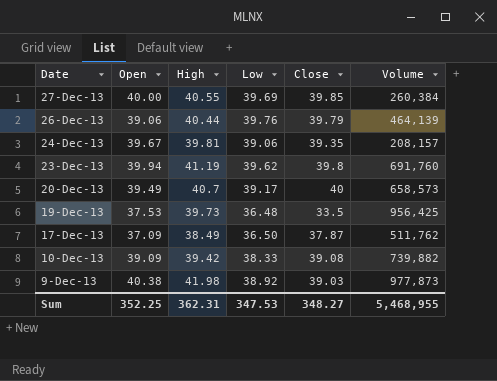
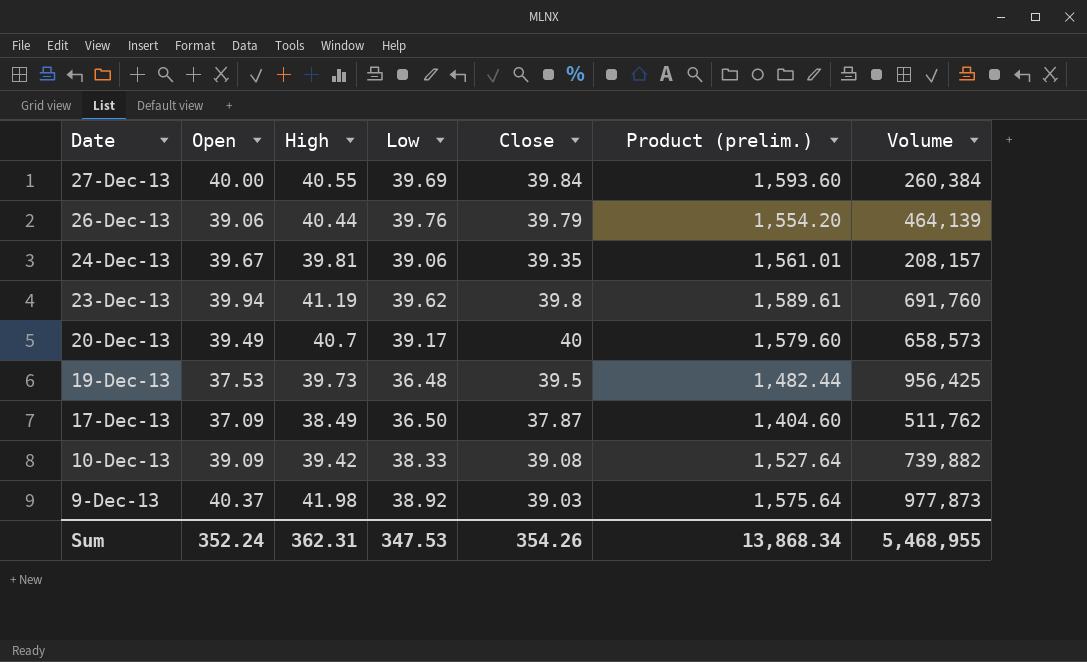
column Product (prelim.) | formula: none -> [Open] * [Close]
27-Dec-13 | Close: 39.85 -> 39.84
19-Dec-13 | Close: 33.5 -> 39.5
9-Dec-13 | Open: 40.38 -> 40.37
Sum | Open: 352.25 -> 352.24
Sum | Close: 348.27 -> 354.26

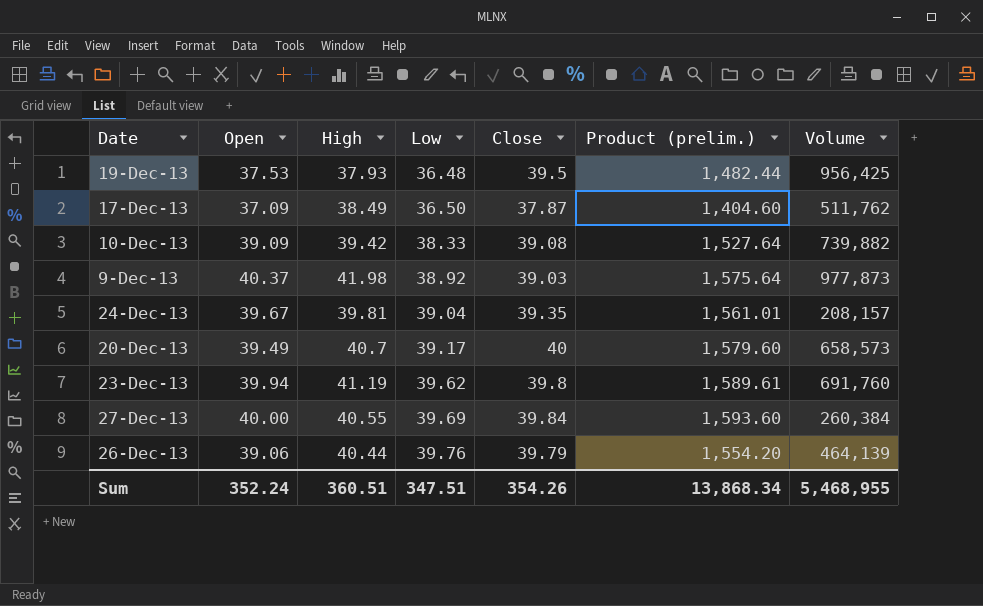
row order: Date descending -> Low ascending
19-Dec-13 | High: 39.73 -> 37.93
24-Dec-13 | Low: 39.06 -> 39.04
Sum | High: 362.31 -> 360.51
Sum | Low: 347.53 -> 347.51

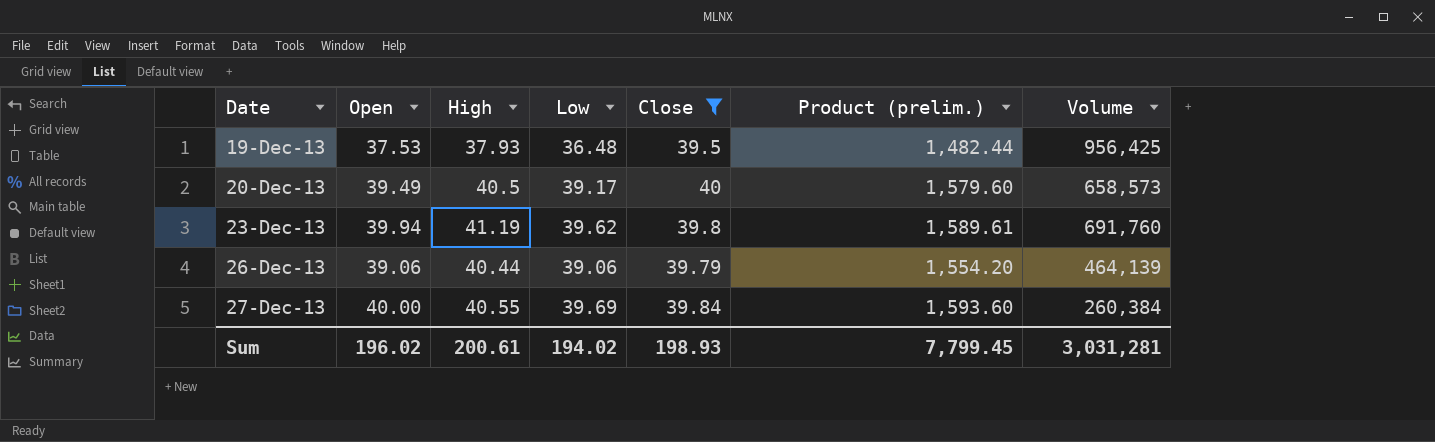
filter: none -> Close >= 39.5
row order: Low ascending -> Date ascending
20-Dec-13 | High: 40.7 -> 40.5
26-Dec-13 | Low: 39.76 -> 39.06
Sum | Open: 352.24 -> 196.02
Sum | High: 360.51 -> 200.61
Sum | Low: 347.51 -> 194.02
Sum | Close: 354.26 -> 198.93
Sum | Product (prelim.): 13,868.34 -> 7,799.45
Sum | Volume: 5,468,955 -> 3,031,281

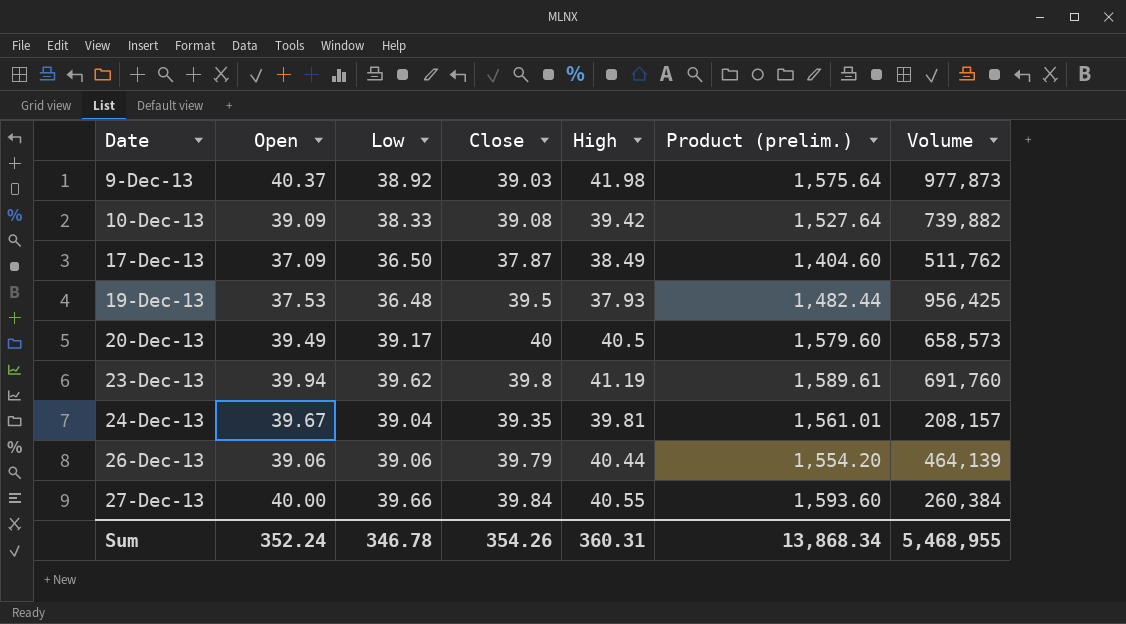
filter: Close >= 39.5 -> none
column High | position: 3 -> 5
27-Dec-13 | Low: 39.69 -> 39.66
Sum | Open: 196.02 -> 352.24
Sum | Low: 194.02 -> 346.78
Sum | Close: 198.93 -> 354.26
Sum | High: 200.61 -> 360.31
Sum | Product (prelim.): 7,799.45 -> 13,868.34
Sum | Volume: 3,031,281 -> 5,468,955

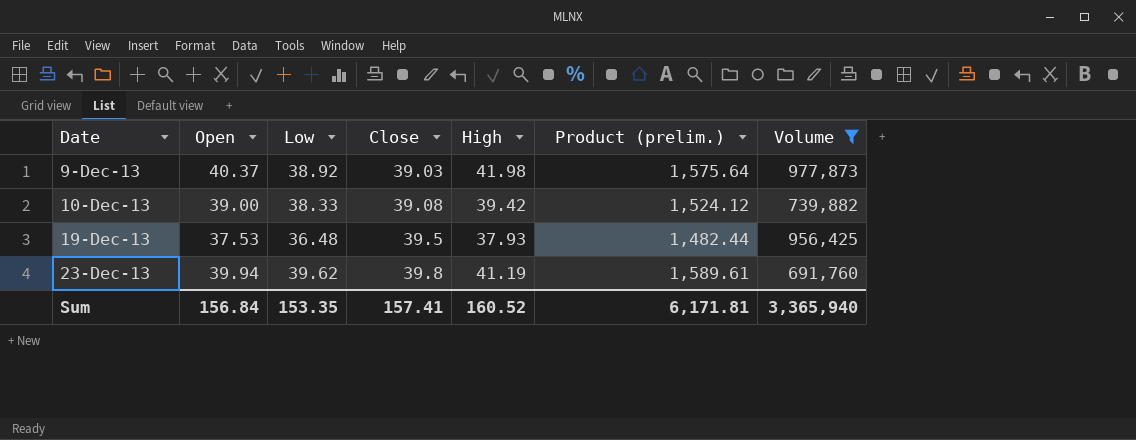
filter: none -> Volume >= 691,760
10-Dec-13 | Open: 39.09 -> 39.00
10-Dec-13 | Product (prelim.): 1,527.64 -> 1,524.12
Sum | Open: 352.24 -> 156.84
Sum | Low: 346.78 -> 153.35
Sum | Close: 354.26 -> 157.41
Sum | High: 360.31 -> 160.52
Sum | Product (prelim.): 13,868.34 -> 6,171.81
Sum | Volume: 5,468,955 -> 3,365,940

